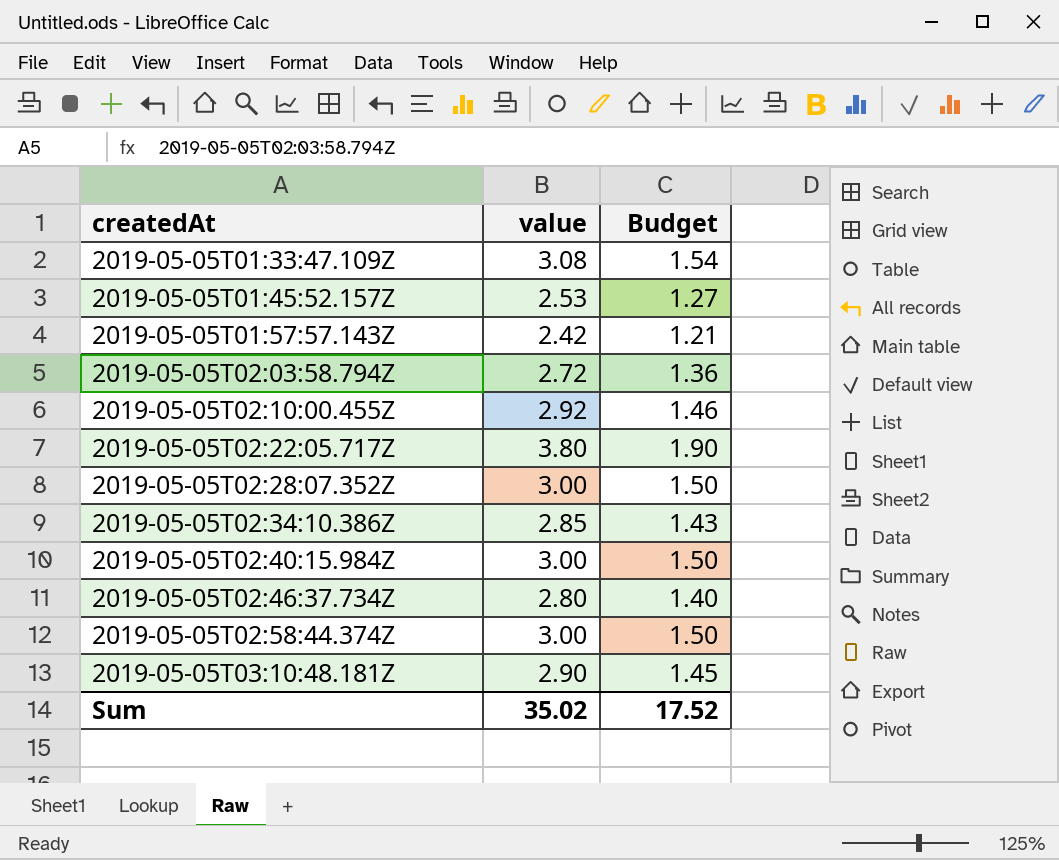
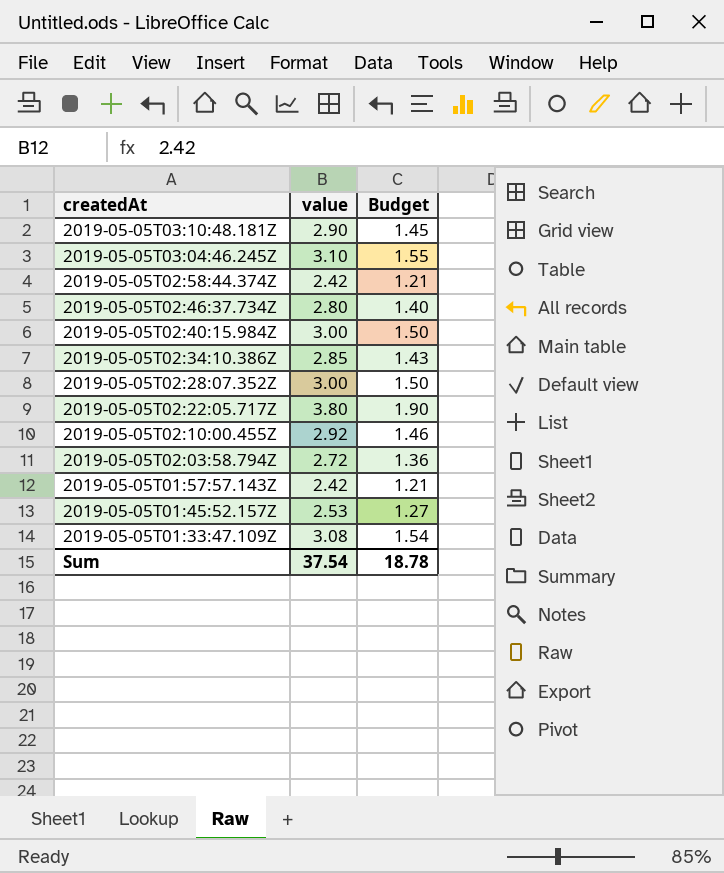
row order: createdAt ascending -> createdAt descending
row 2019-05-05T03:04:46.245Z: none -> 3.10 | 1.55
2019-05-05T02:58:44.374Z | value: 3.00 -> 2.42
2019-05-05T02:58:44.374Z | Budget: 1.50 -> 1.21
Sum | value: 35.02 -> 37.54
Sum | Budget: 17.52 -> 18.78

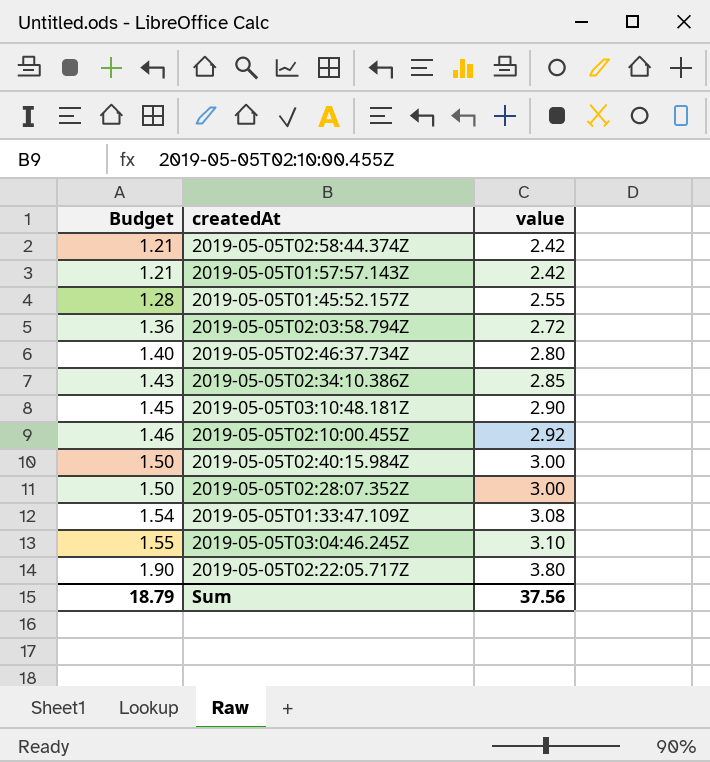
row order: createdAt descending -> Budget ascending
column Budget | position: 3 -> 1
2019-05-05T01:45:52.157Z | Budget: 1.27 -> 1.28
2019-05-05T01:45:52.157Z | value: 2.53 -> 2.55
Sum | Budget: 18.78 -> 18.79
Sum | value: 37.54 -> 37.56

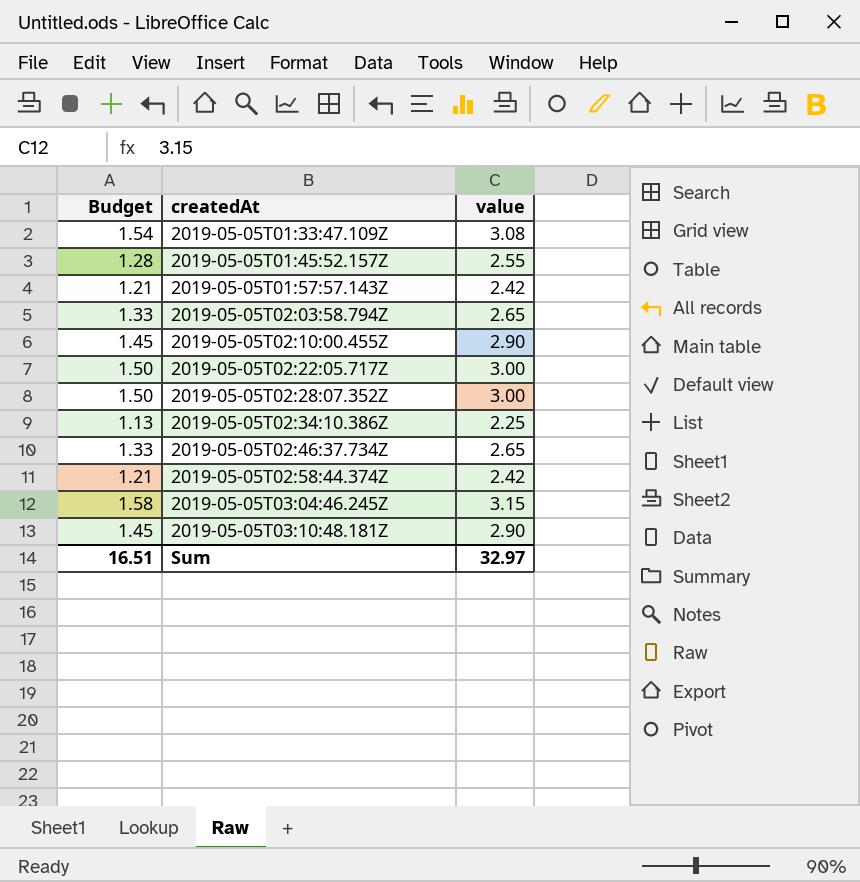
row order: Budget ascending -> createdAt ascending
row 2019-05-05T02:40:15.984Z: 1.50 | 3.00 -> none
2019-05-05T02:03:58.794Z | Budget: 1.36 -> 1.33
2019-05-05T02:03:58.794Z | value: 2.72 -> 2.65
2019-05-05T02:10:00.455Z | Budget: 1.46 -> 1.45
2019-05-05T02:10:00.455Z | value: 2.92 -> 2.90
2019-05-05T02:22:05.717Z | Budget: 1.90 -> 1.50
2019-05-05T02:22:05.717Z | value: 3.80 -> 3.00
2019-05-05T02:34:10.386Z | Budget: 1.43 -> 1.13
2019-05-05T02:34:10.386Z | value: 2.85 -> 2.25
2019-05-05T02:46:37.734Z | Budget: 1.40 -> 1.33
2019-05-05T02:46:37.734Z | value: 2.80 -> 2.65
2019-05-05T03:04:46.245Z | Budget: 1.55 -> 1.58
2019-05-05T03:04:46.245Z | value: 3.10 -> 3.15
Sum | Budget: 18.79 -> 16.51
Sum | value: 37.56 -> 32.97

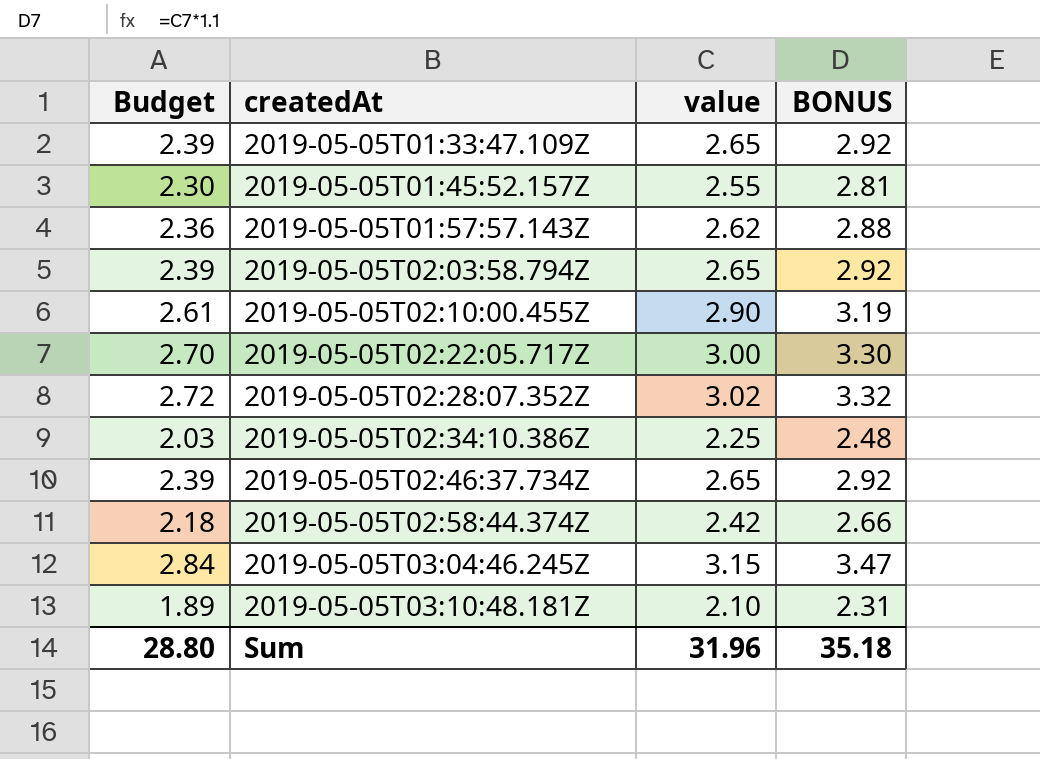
column Budget | formula: [value] * 0.5 -> [value] * 0.9
column BONUS | formula: none -> [value] * 1.1
2019-05-05T01:33:47.109Z | value: 3.08 -> 2.65
2019-05-05T01:57:57.143Z | value: 2.42 -> 2.62
2019-05-05T02:28:07.352Z | value: 3.00 -> 3.02
2019-05-05T03:10:48.181Z | value: 2.90 -> 2.10
Sum | Budget: 16.51 -> 28.80
Sum | value: 32.97 -> 31.96

